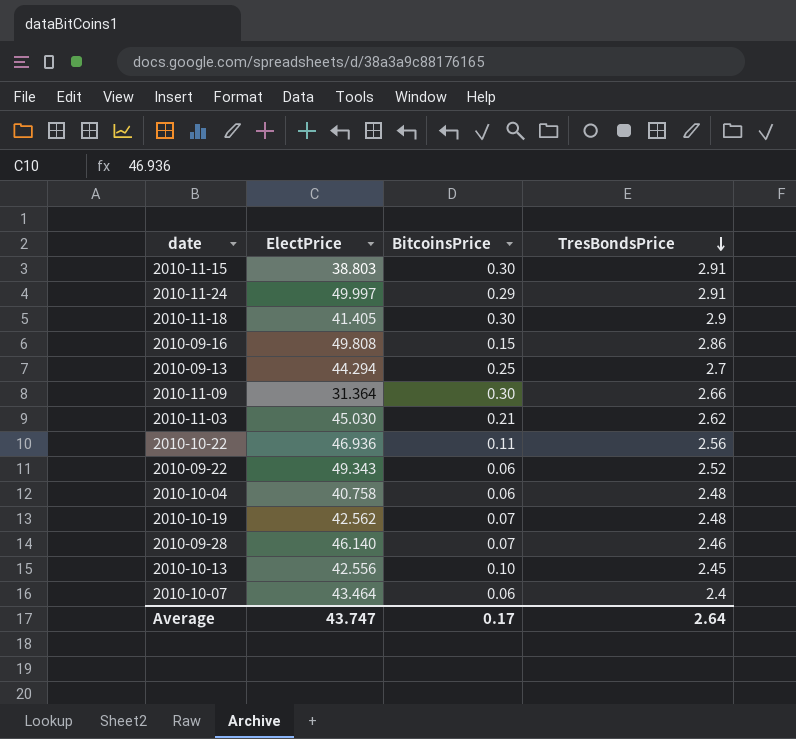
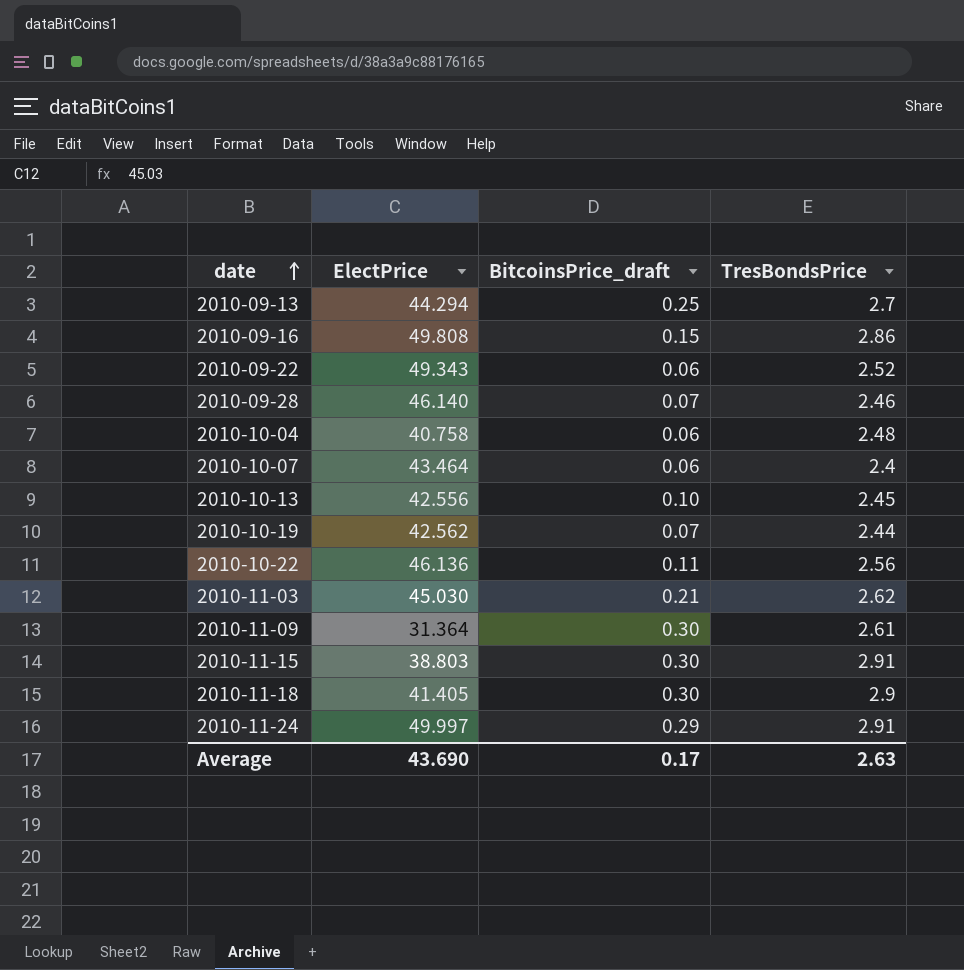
row order: TresBondsPrice descending -> date ascending
column name: BitcoinsPrice -> BitcoinsPrice_draft
2010-10-19 | TresBondsPrice: 2.48 -> 2.44
2010-10-22 | ElectPrice: 46.936 -> 46.136
2010-11-09 | TresBondsPrice: 2.66 -> 2.61
Average | ElectPrice: 43.747 -> 43.690
Average | TresBondsPrice: 2.64 -> 2.63

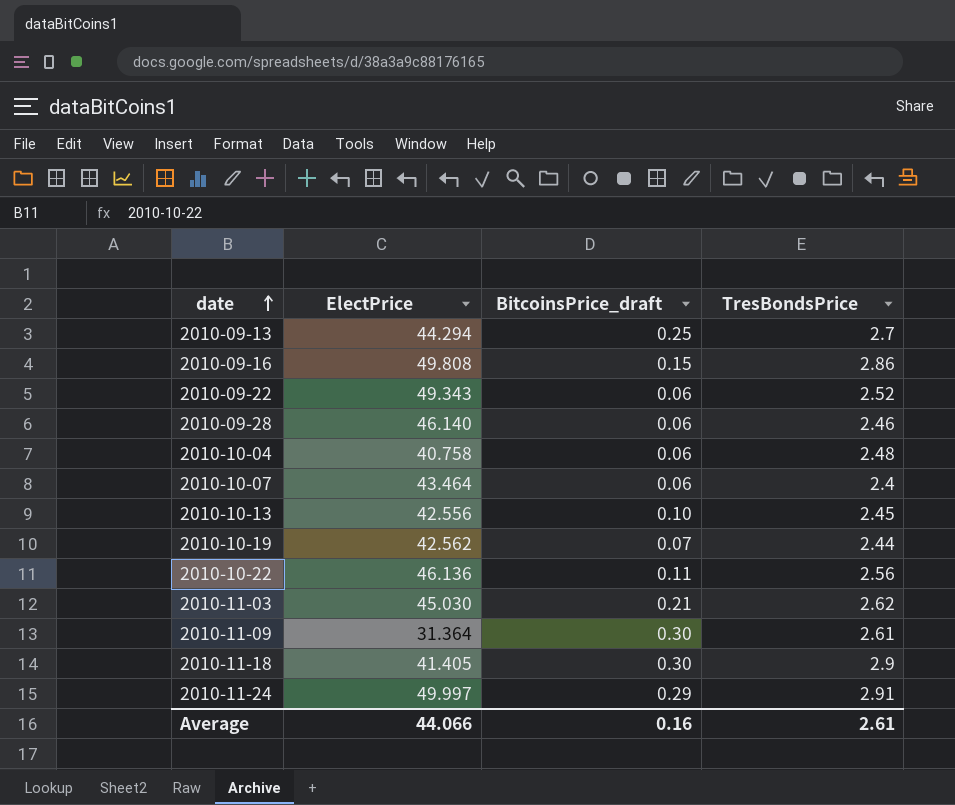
row 2010-11-15: 38.803 | 0.30 | 2.91 -> none
2010-09-28 | BitcoinsPrice_draft: 0.07 -> 0.06
Average | ElectPrice: 43.690 -> 44.066
Average | BitcoinsPrice_draft: 0.17 -> 0.16
Average | TresBondsPrice: 2.63 -> 2.61

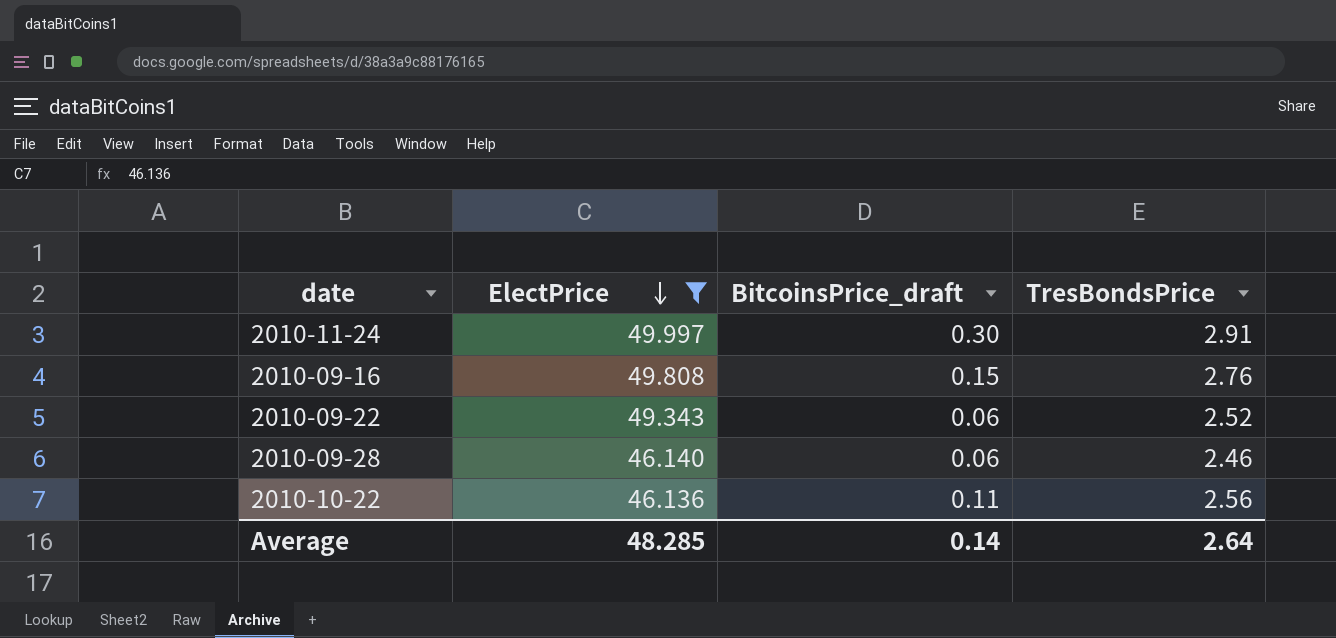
filter: none -> ElectPrice >= 46.136
row order: date ascending -> ElectPrice descending
2010-11-24 | BitcoinsPrice_draft: 0.29 -> 0.30
2010-09-16 | TresBondsPrice: 2.86 -> 2.76
Average | ElectPrice: 44.066 -> 48.285
Average | BitcoinsPrice_draft: 0.16 -> 0.14
Average | TresBondsPrice: 2.61 -> 2.64

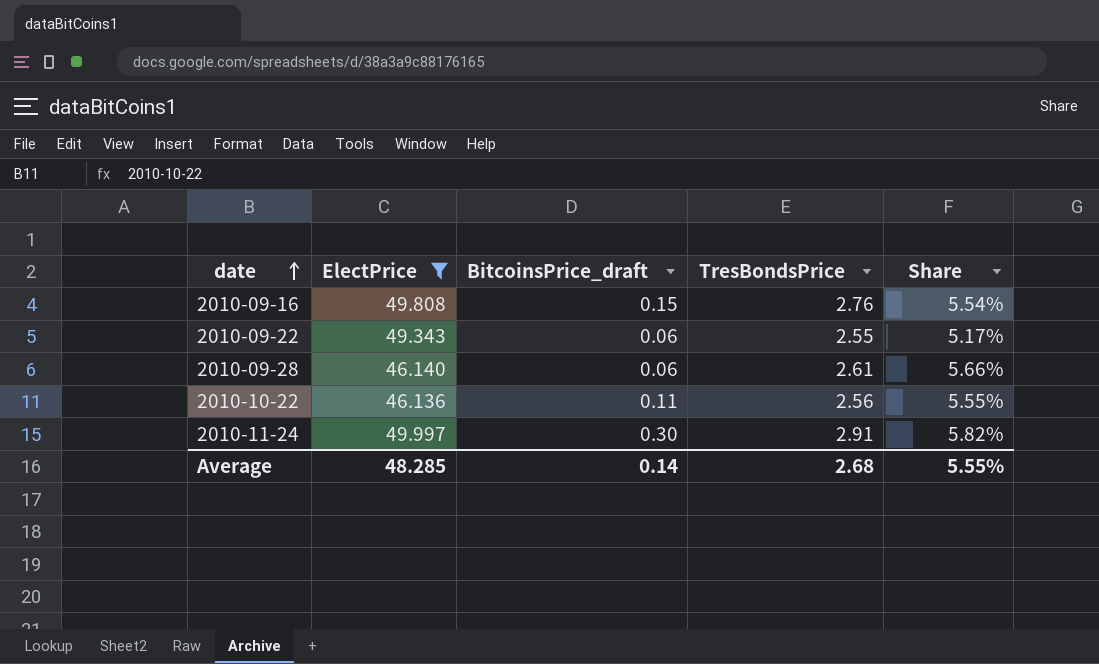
row order: ElectPrice descending -> date ascending
column Share | formula: none -> [TresBondsPrice] / [ElectPrice]
2010-09-22 | TresBondsPrice: 2.52 -> 2.55
2010-09-28 | TresBondsPrice: 2.46 -> 2.61
Average | TresBondsPrice: 2.64 -> 2.68

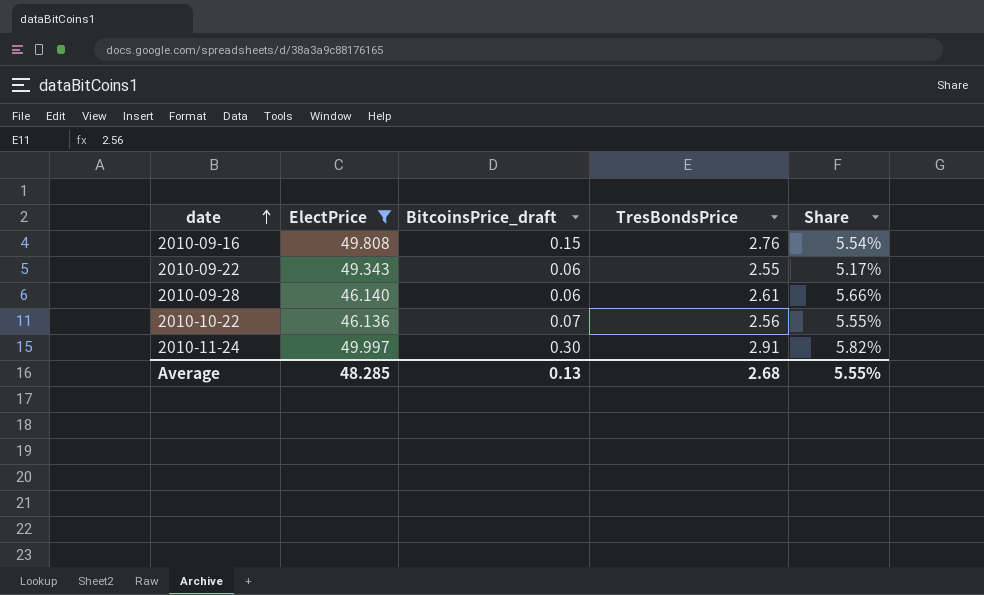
2010-10-22 | BitcoinsPrice_draft: 0.11 -> 0.07
Average | BitcoinsPrice_draft: 0.14 -> 0.13

